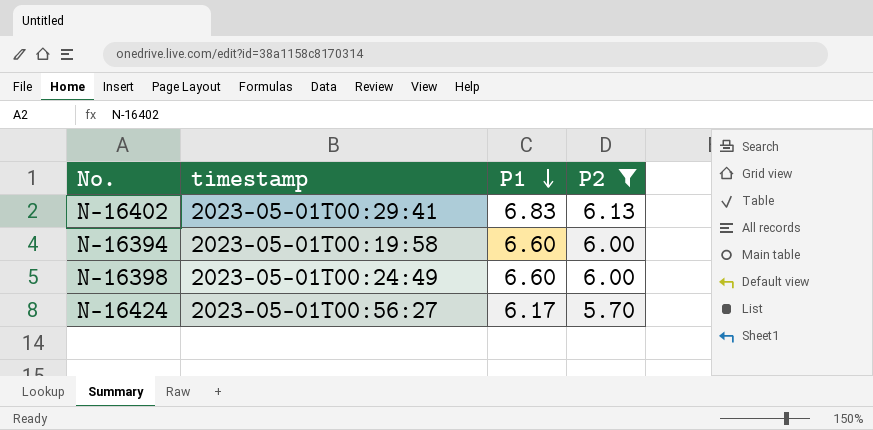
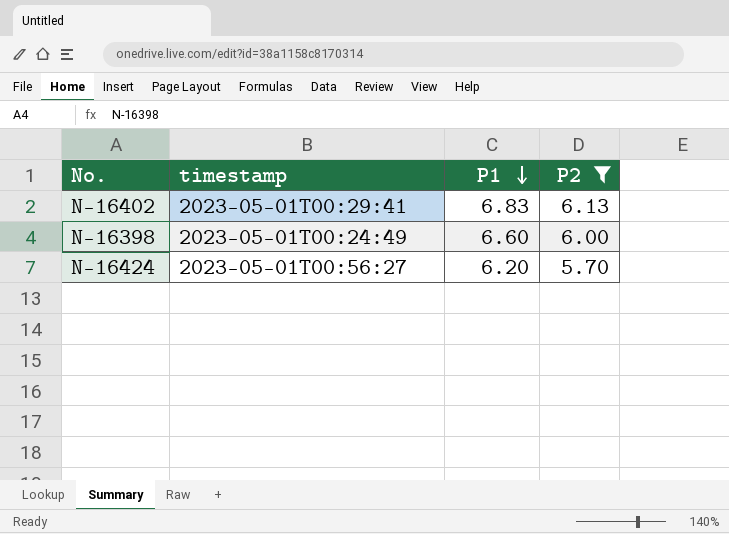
row N-16394: 2023-05-01T00:19:58 | 6.60 | 6.00 -> none
N-16424 | P1: 6.17 -> 6.20

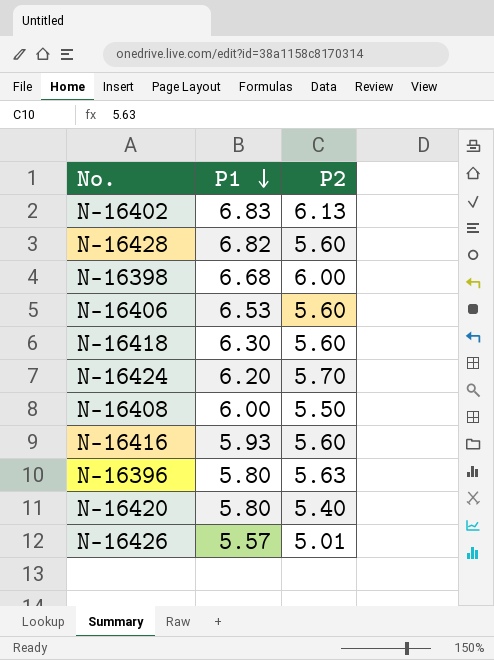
filter: P2 >= 5.70 -> none
column timestamp | position: 2 -> none
N-16398 | P1: 6.60 -> 6.68

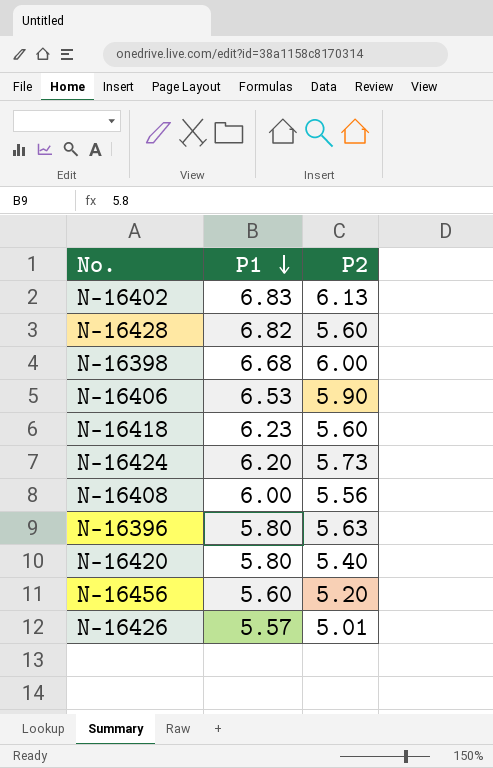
row N-16416: 5.93 | 5.60 -> none
N-16406 | P2: 5.60 -> 5.90
N-16418 | P1: 6.30 -> 6.23
N-16424 | P2: 5.70 -> 5.73
N-16408 | P2: 5.50 -> 5.56
row N-16456: none -> 5.60 | 5.20

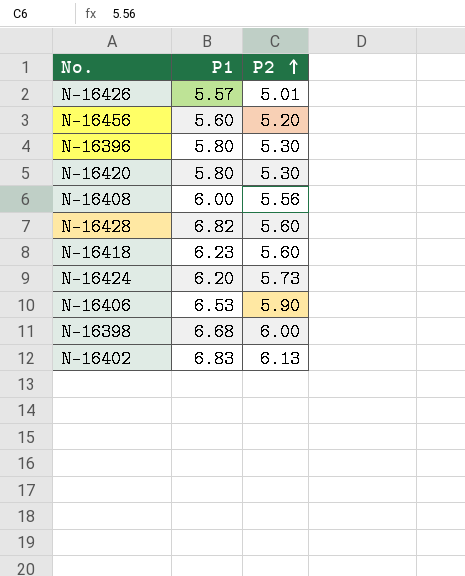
row order: P1 descending -> P2 ascending
N-16396 | P2: 5.63 -> 5.30
N-16420 | P2: 5.40 -> 5.30

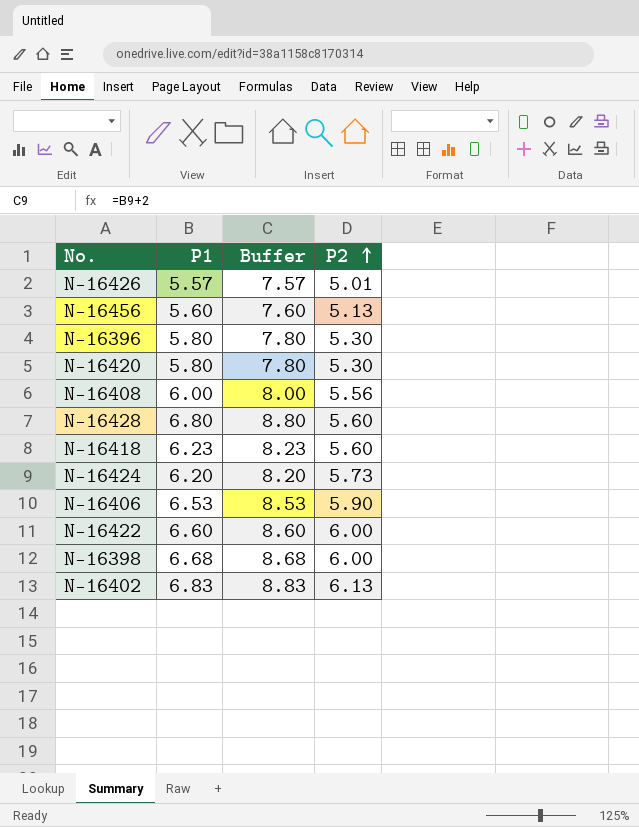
column Buffer | formula: none -> [P1] + 2
N-16456 | P2: 5.20 -> 5.13
N-16428 | P1: 6.82 -> 6.80
row N-16422: none -> 6.60 | 8.60 | 6.00

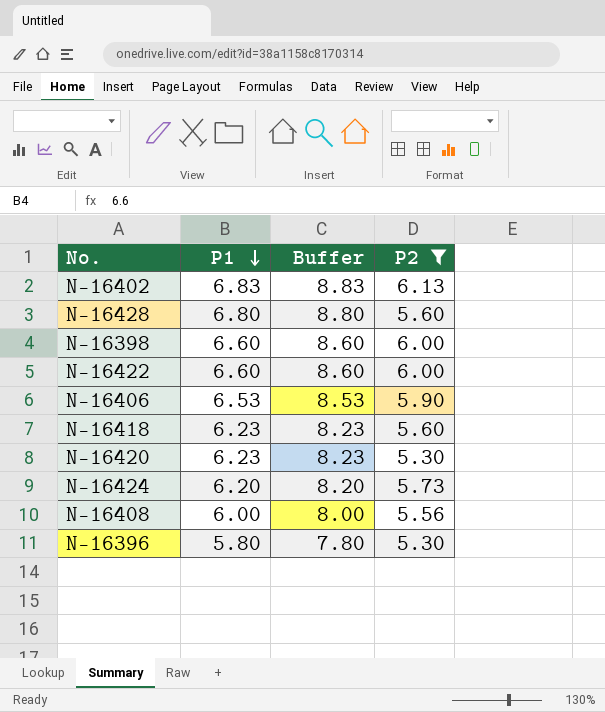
filter: none -> P2 >= 5.30
row order: P2 ascending -> P1 descending
N-16398 | P1: 6.68 -> 6.60
N-16398 | Buffer: 8.68 -> 8.60
N-16420 | P1: 5.80 -> 6.23
N-16420 | Buffer: 7.80 -> 8.23

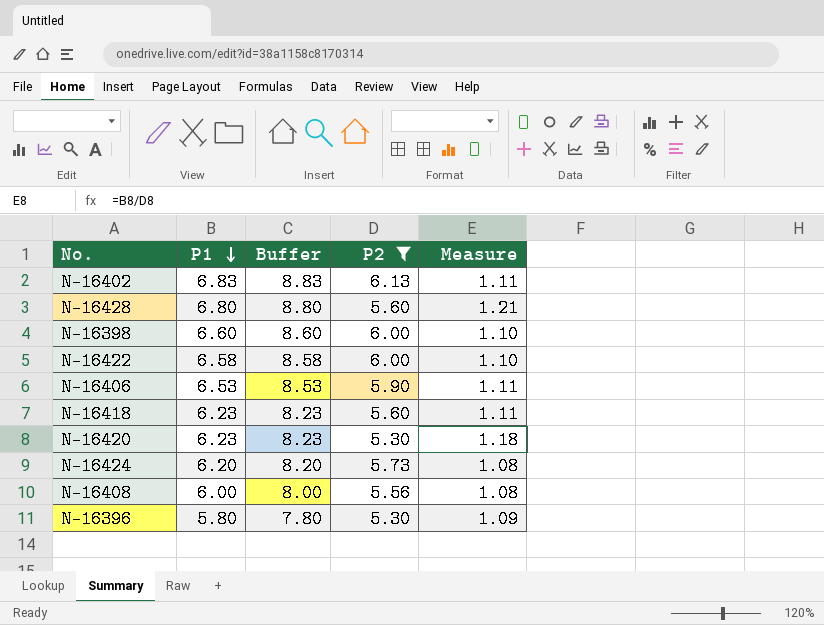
column Measure | formula: none -> [P1] / [P2]
N-16422 | P1: 6.60 -> 6.58
N-16422 | Buffer: 8.60 -> 8.58

